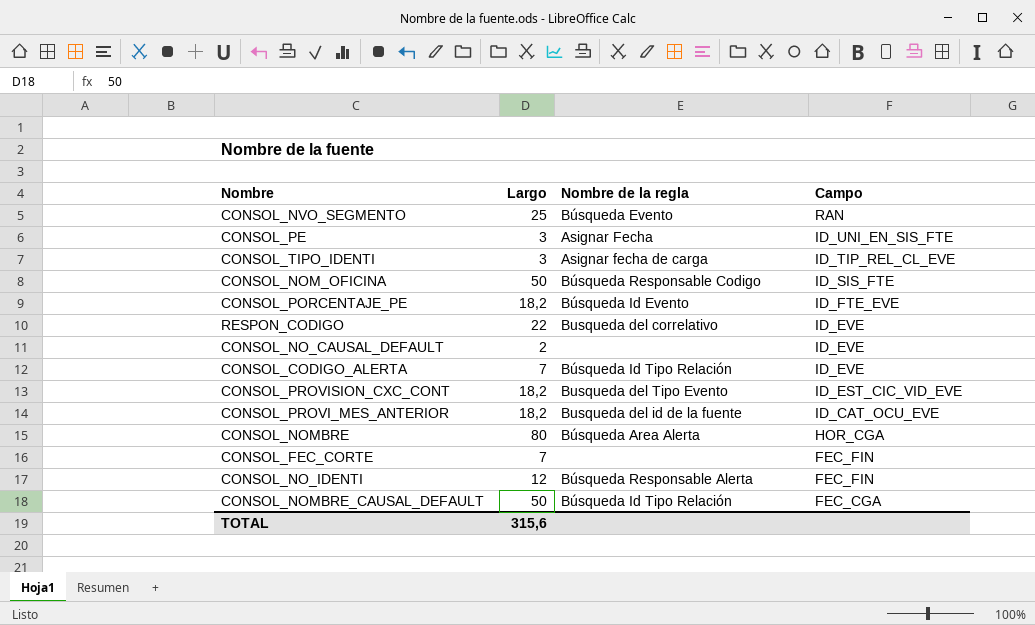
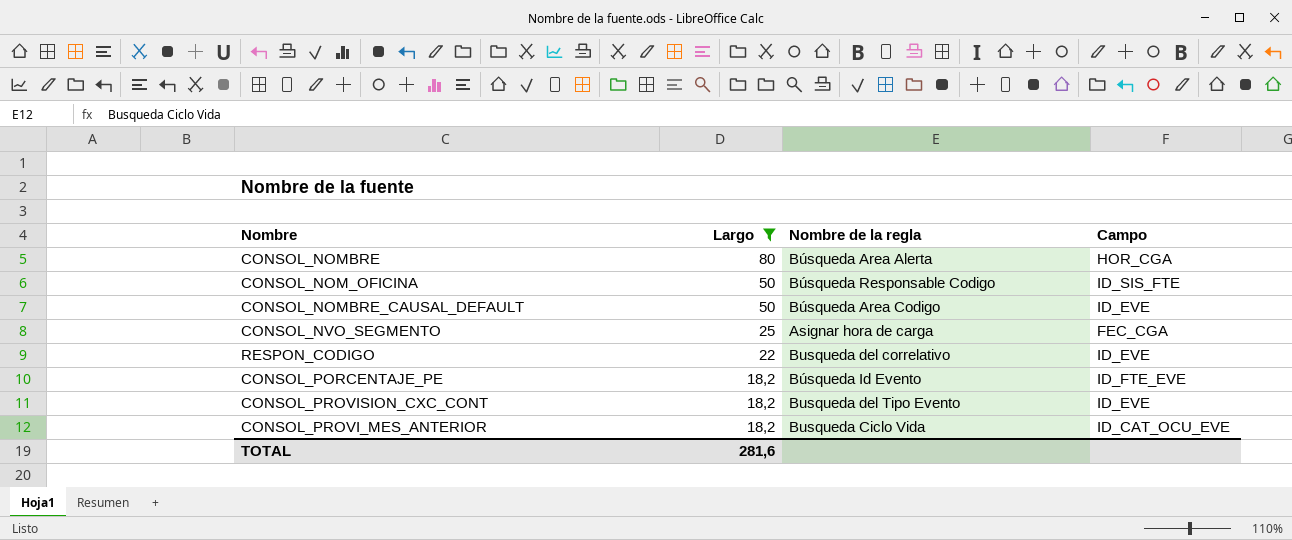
filter: none -> Largo >= 18,2
row order: Campo descending -> Largo descending
CONSOL_NOMBRE_CAUSAL_DEFAULT | Nombre de la regla: Búsqueda Id Tipo Relación -> Búsqueda Area Codigo
CONSOL_NOMBRE_CAUSAL_DEFAULT | Campo: FEC_CGA -> ID_EVE
CONSOL_NVO_SEGMENTO | Nombre de la regla: Búsqueda Evento -> Asignar hora de carga
CONSOL_NVO_SEGMENTO | Campo: RAN -> FEC_CGA
CONSOL_PROVISION_CXC_CONT | Campo: ID_EST_CIC_VID_EVE -> ID_EVE
CONSOL_PROVI_MES_ANTERIOR | Nombre de la regla: Busqueda del id de la fuente -> Busqueda Ciclo Vida
TOTAL | Largo: 315,6 -> 281,6

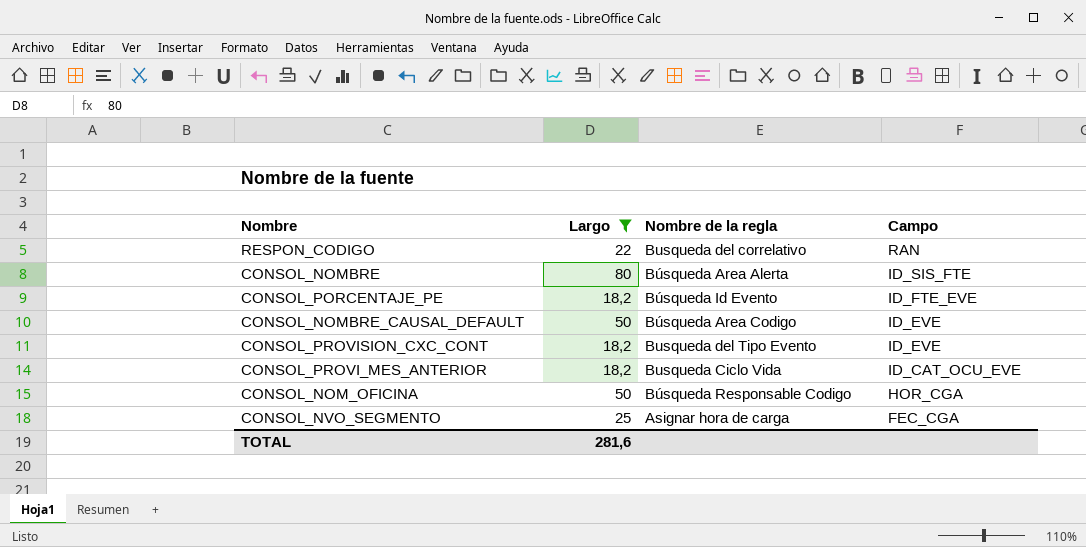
row order: Largo descending -> Campo descending
RESPON_CODIGO | Campo: ID_EVE -> RAN
CONSOL_NOMBRE | Campo: HOR_CGA -> ID_SIS_FTE
CONSOL_NOM_OFICINA | Campo: ID_SIS_FTE -> HOR_CGA

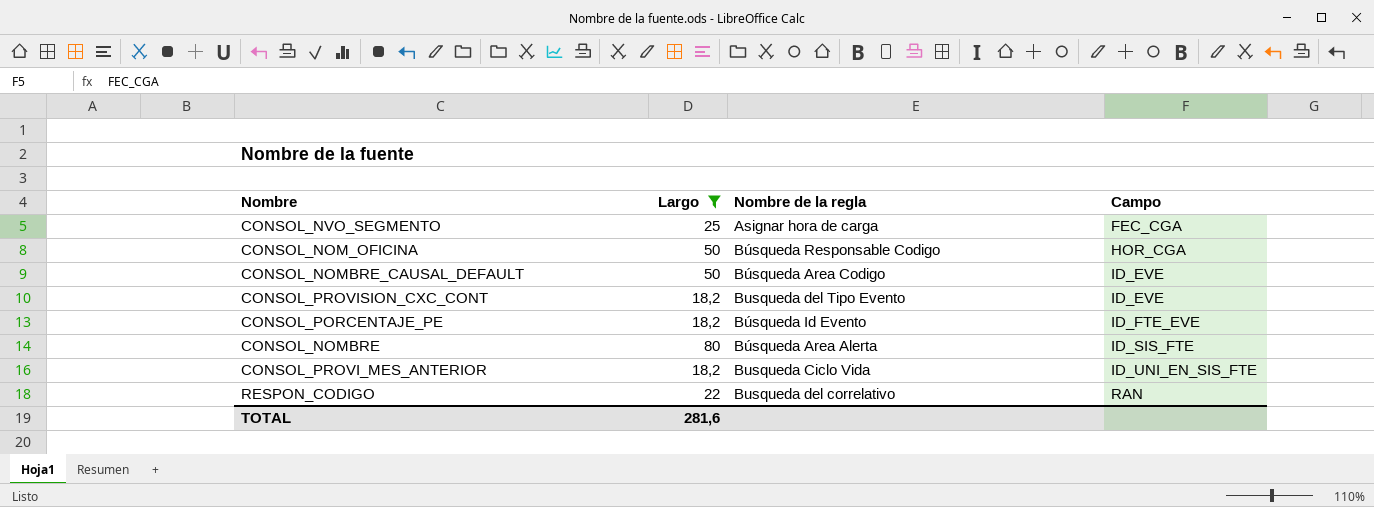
row order: Campo descending -> Campo ascending
CONSOL_PROVI_MES_ANTERIOR | Campo: ID_CAT_OCU_EVE -> ID_UNI_EN_SIS_FTE

